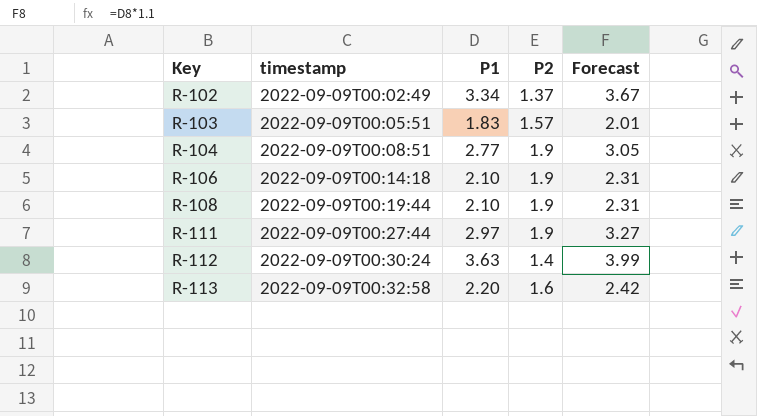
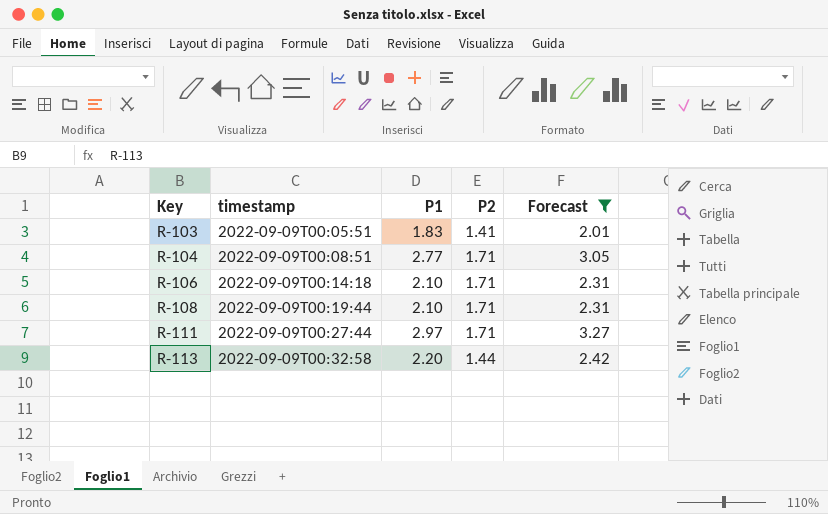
filter: none -> Forecast <= 3.27
R-103 | P2: 1.57 -> 1.41
R-104 | P2: 1.9 -> 1.71
R-106 | P2: 1.9 -> 1.71
R-108 | P2: 1.9 -> 1.71
R-111 | P2: 1.9 -> 1.71
R-113 | P2: 1.6 -> 1.44

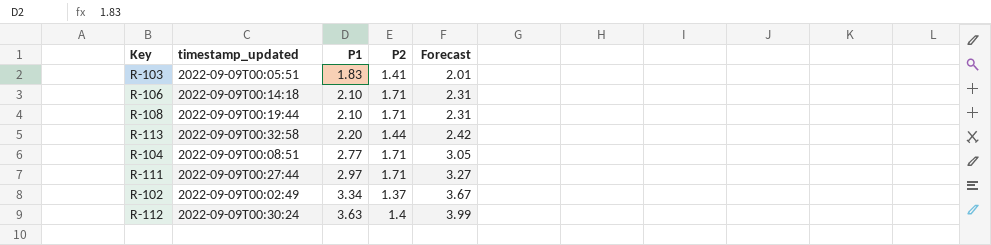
filter: Forecast <= 3.27 -> none
row order: Key ascending -> P1 ascending
column name: timestamp -> timestamp_updated

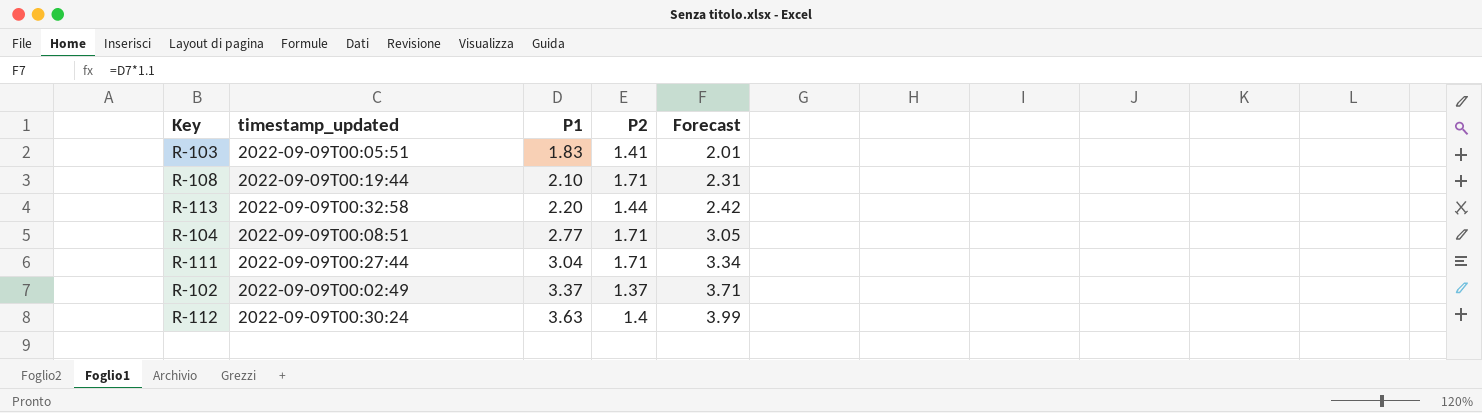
row R-106: 2022-09-09T00:14:18 | 2.10 | 1.71 | 2.31 -> none
R-111 | P1: 2.97 -> 3.04
R-111 | Forecast: 3.27 -> 3.34
R-102 | P1: 3.34 -> 3.37
R-102 | Forecast: 3.67 -> 3.71

